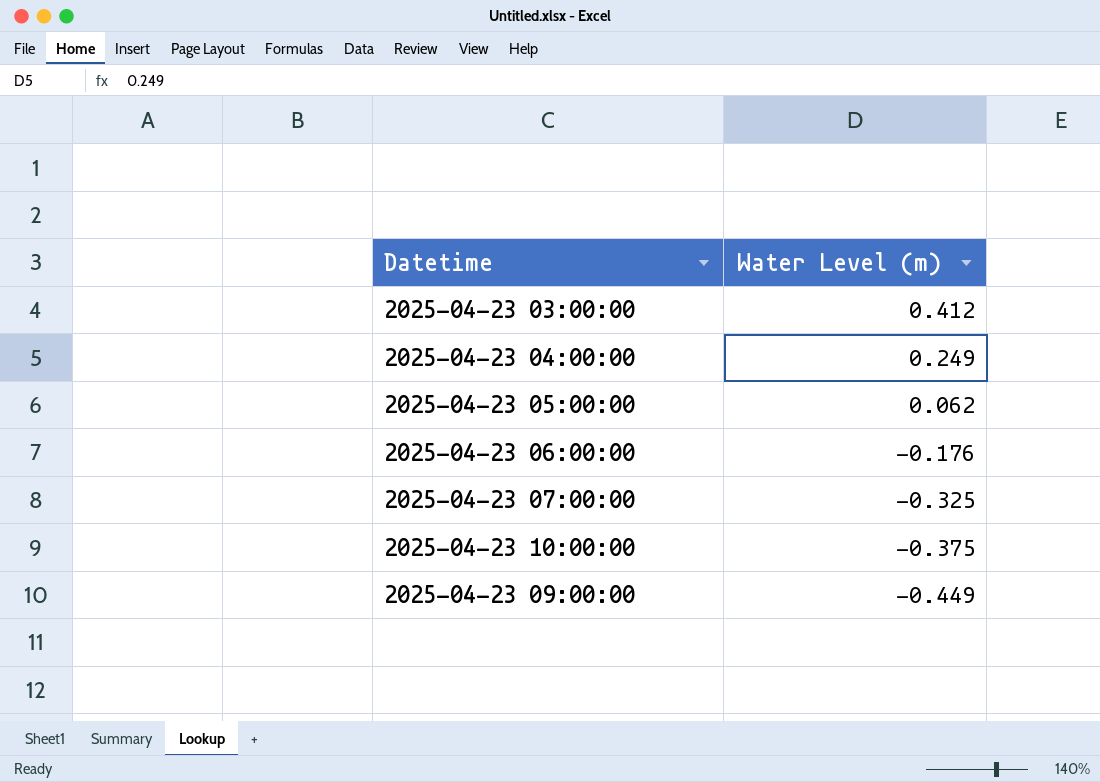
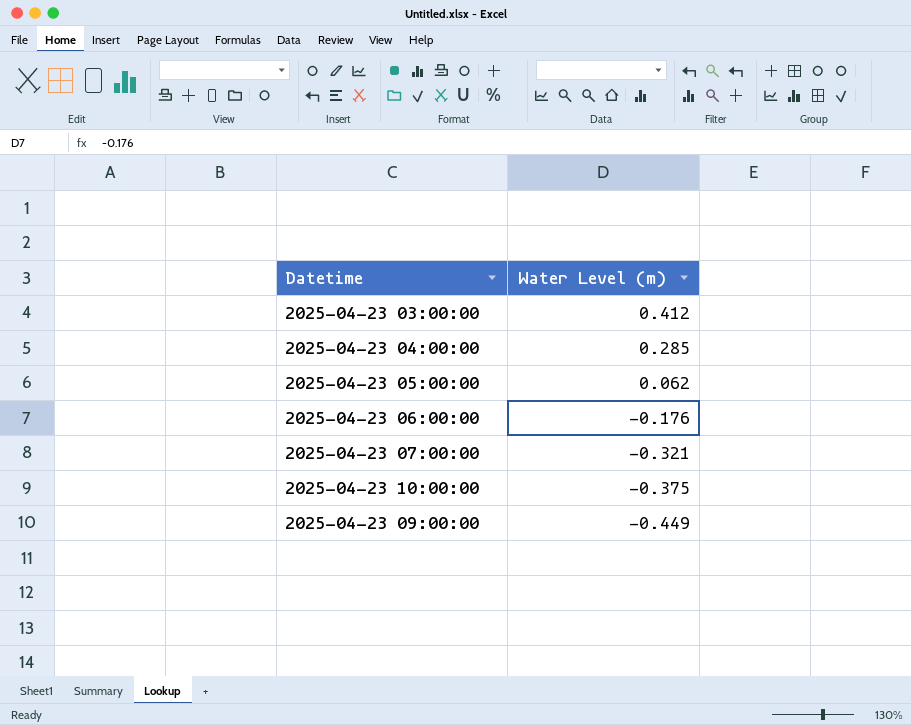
2025-04-23 04:00:00 | Water Level (m): 0.249 -> 0.285
2025-04-23 07:00:00 | Water Level (m): -0.325 -> -0.321

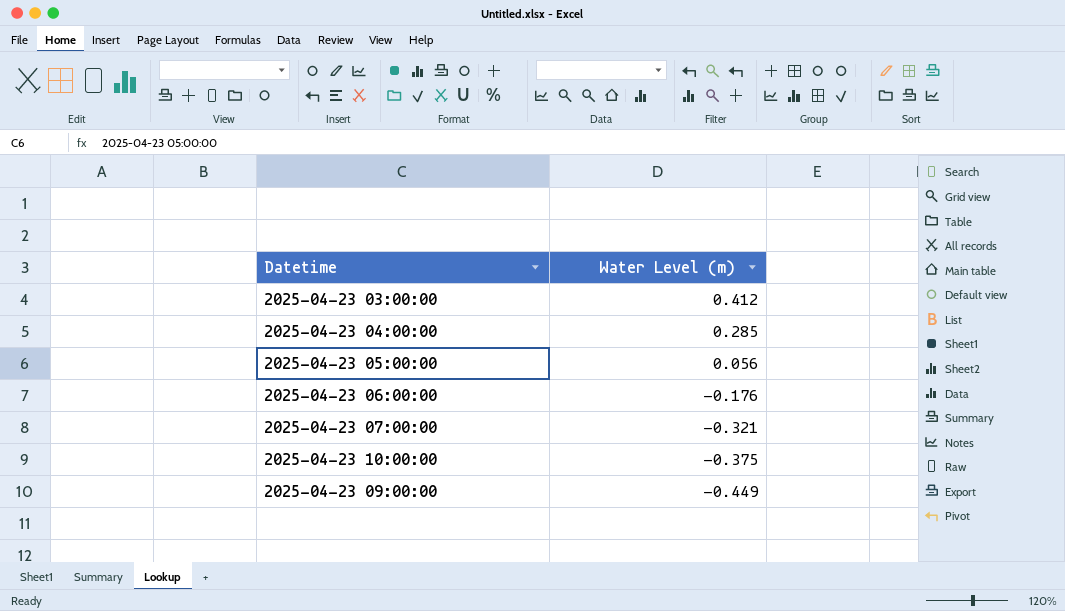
2025-04-23 05:00:00 | Water Level (m): 0.062 -> 0.056

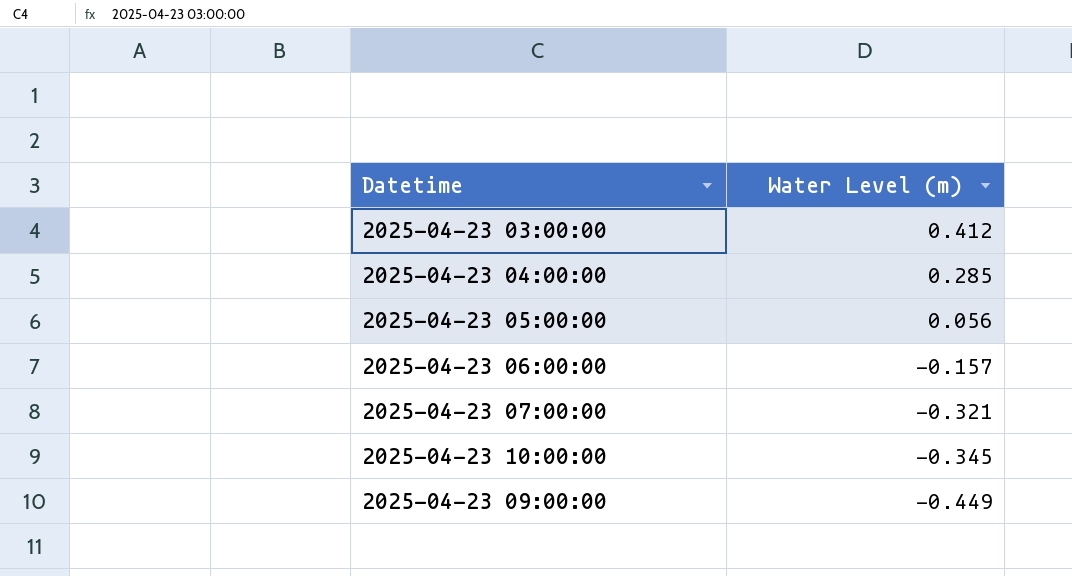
2025-04-23 06:00:00 | Water Level (m): -0.176 -> -0.157
2025-04-23 10:00:00 | Water Level (m): -0.375 -> -0.345

